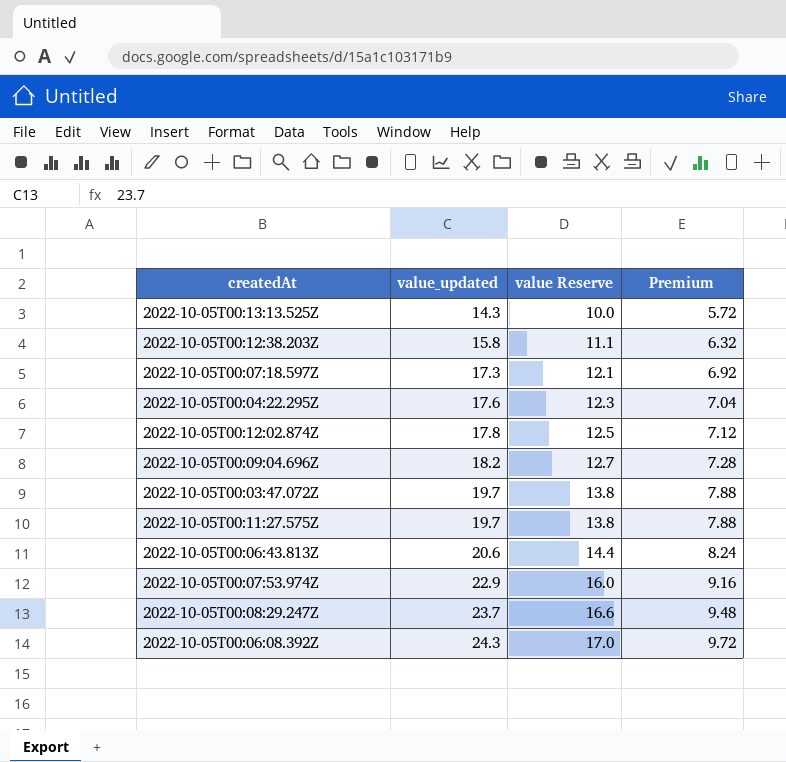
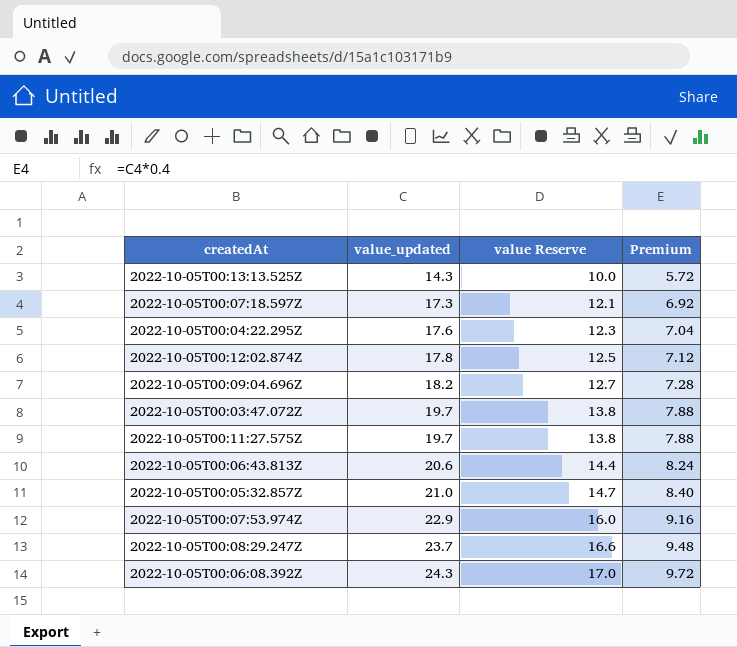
row 2022-10-05T00:12:38.203Z: 15.8 | 11.1 | 6.32 -> none
row 2022-10-05T00:05:32.857Z: none -> 21.0 | 14.7 | 8.40

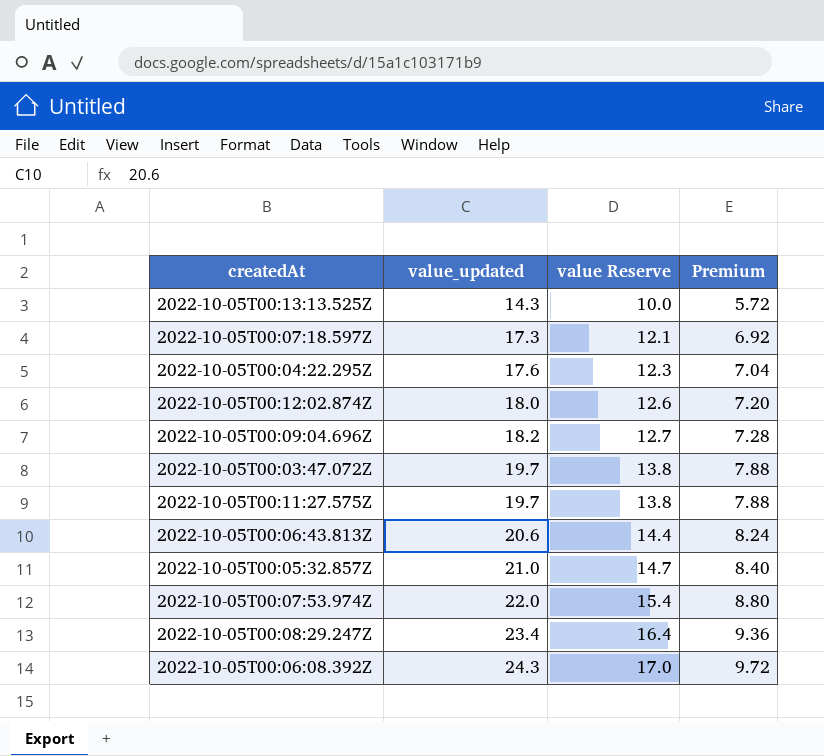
2022-10-05T00:12:02.874Z | value_updated: 17.8 -> 18.0
2022-10-05T00:12:02.874Z | value Reserve: 12.5 -> 12.6
2022-10-05T00:12:02.874Z | Premium: 7.12 -> 7.20
2022-10-05T00:07:53.974Z | value_updated: 22.9 -> 22.0
2022-10-05T00:07:53.974Z | value Reserve: 16.0 -> 15.4
2022-10-05T00:07:53.974Z | Premium: 9.16 -> 8.80
2022-10-05T00:08:29.247Z | value_updated: 23.7 -> 23.4
2022-10-05T00:08:29.247Z | value Reserve: 16.6 -> 16.4
2022-10-05T00:08:29.247Z | Premium: 9.48 -> 9.36

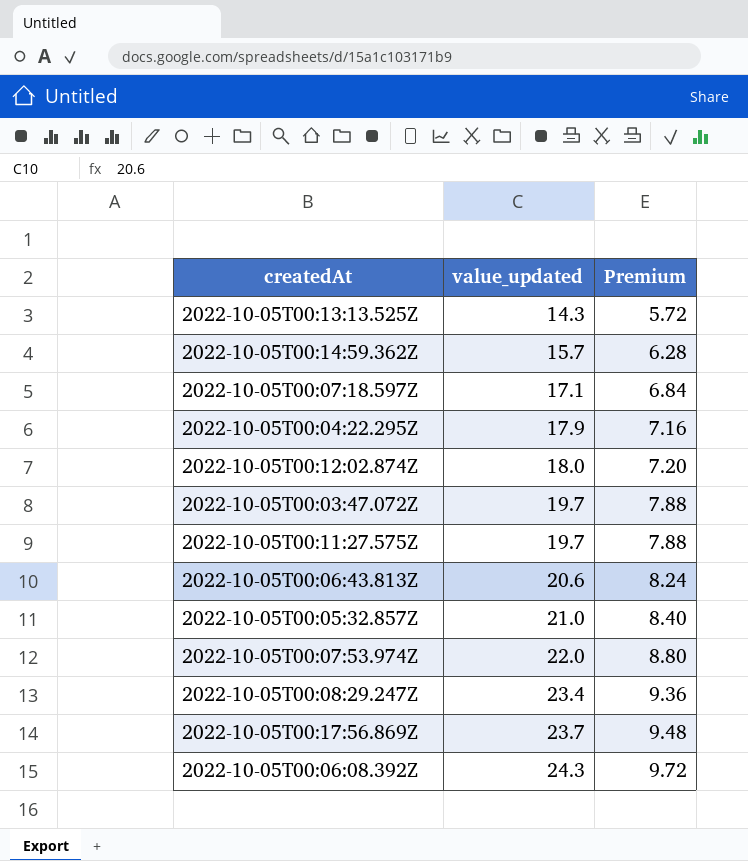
column value Reserve | formula: [value_updated] * 0.7 -> none
row 2022-10-05T00:09:04.696Z: 18.2 | 12.7 | 7.28 -> none
row 2022-10-05T00:14:59.362Z: none -> 15.7 | 6.28
2022-10-05T00:07:18.597Z | value_updated: 17.3 -> 17.1
2022-10-05T00:07:18.597Z | Premium: 6.92 -> 6.84
2022-10-05T00:04:22.295Z | value_updated: 17.6 -> 17.9
2022-10-05T00:04:22.295Z | Premium: 7.04 -> 7.16
row 2022-10-05T00:17:56.869Z: none -> 23.7 | 9.48

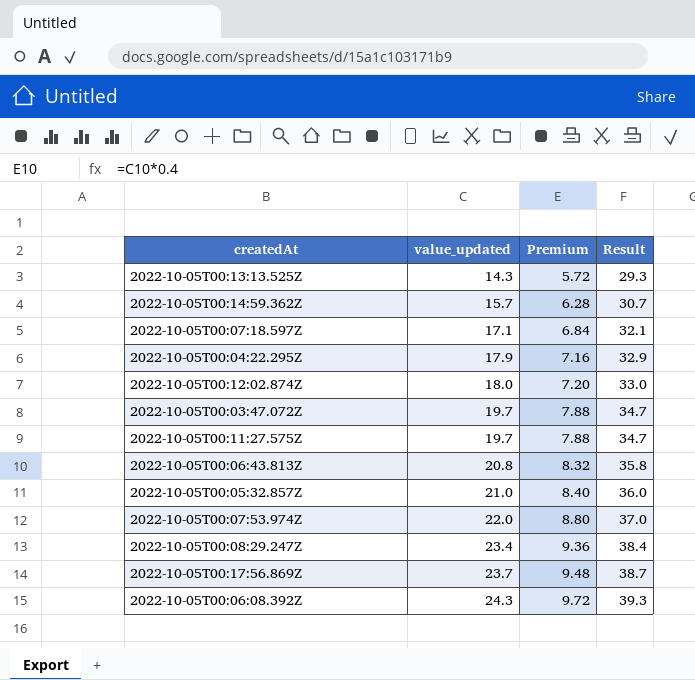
column Result | formula: none -> [value_updated] + 15
2022-10-05T00:06:43.813Z | value_updated: 20.6 -> 20.8
2022-10-05T00:06:43.813Z | Premium: 8.24 -> 8.32

